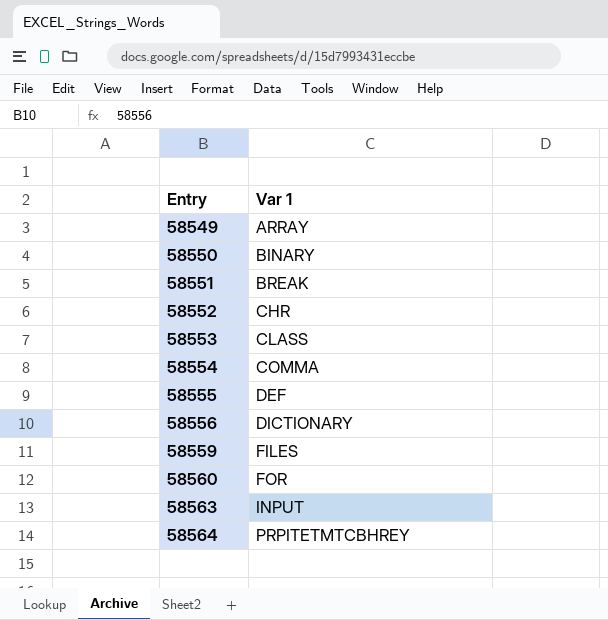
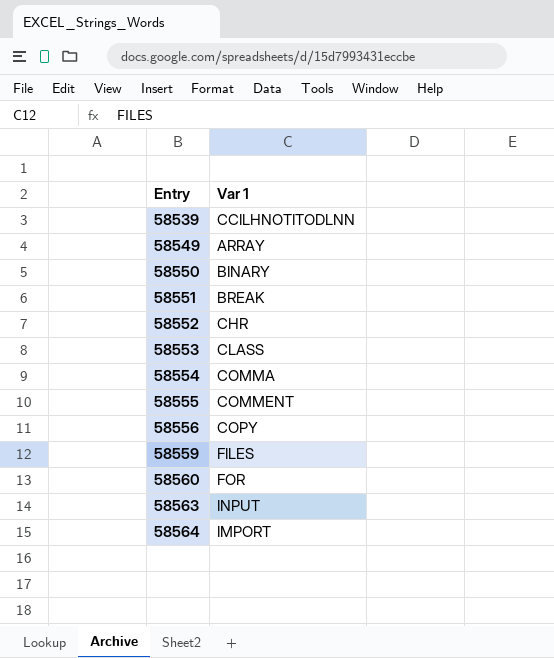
row 58539: none -> CCILHNOTITODLNN
58555 | Var 1: DEF -> COMMENT
58556 | Var 1: DICTIONARY -> COPY
58564 | Var 1: PRPITETMTCBHREY -> IMPORT

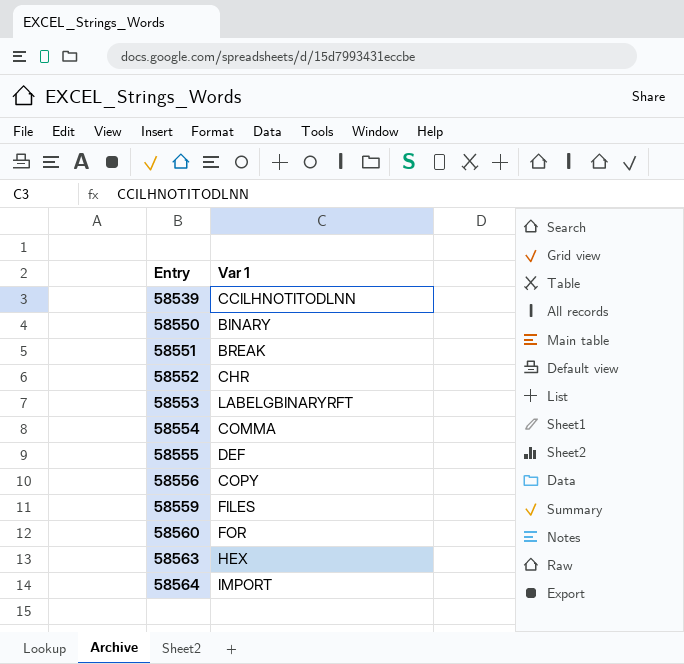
row 58549: ARRAY -> none
58553 | Var 1: CLASS -> LABELGBINARYRFT
58555 | Var 1: COMMENT -> DEF
58563 | Var 1: INPUT -> HEX

